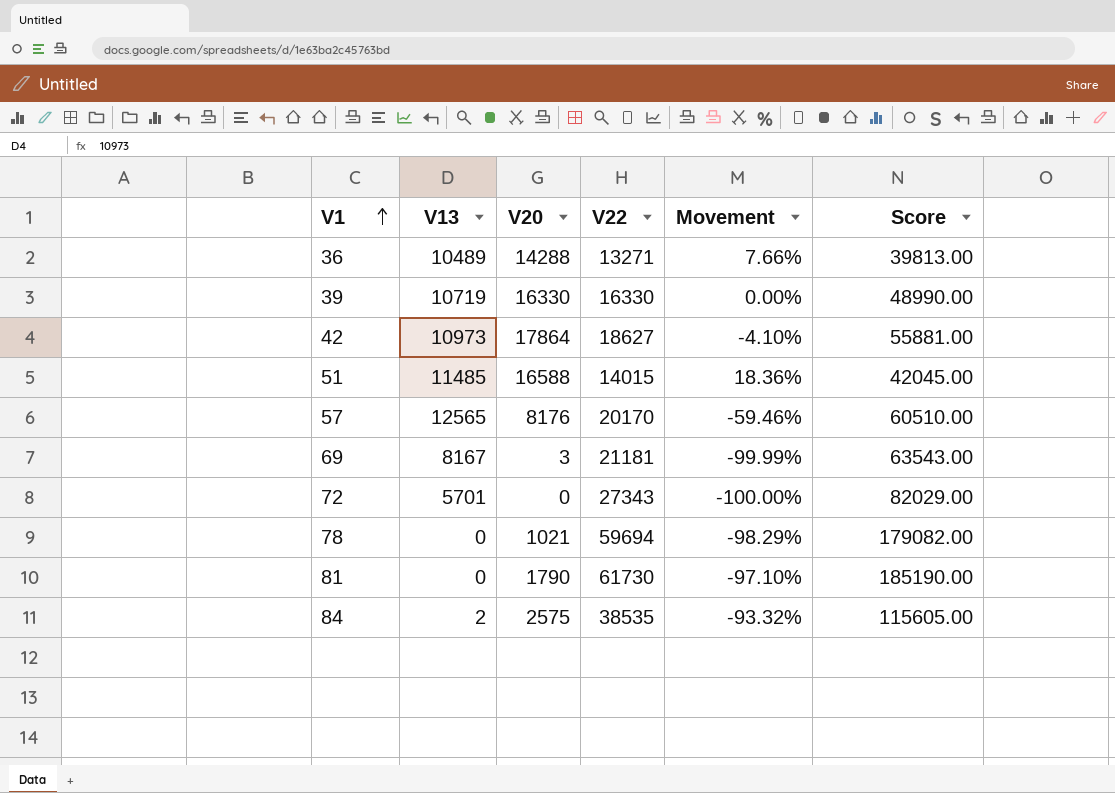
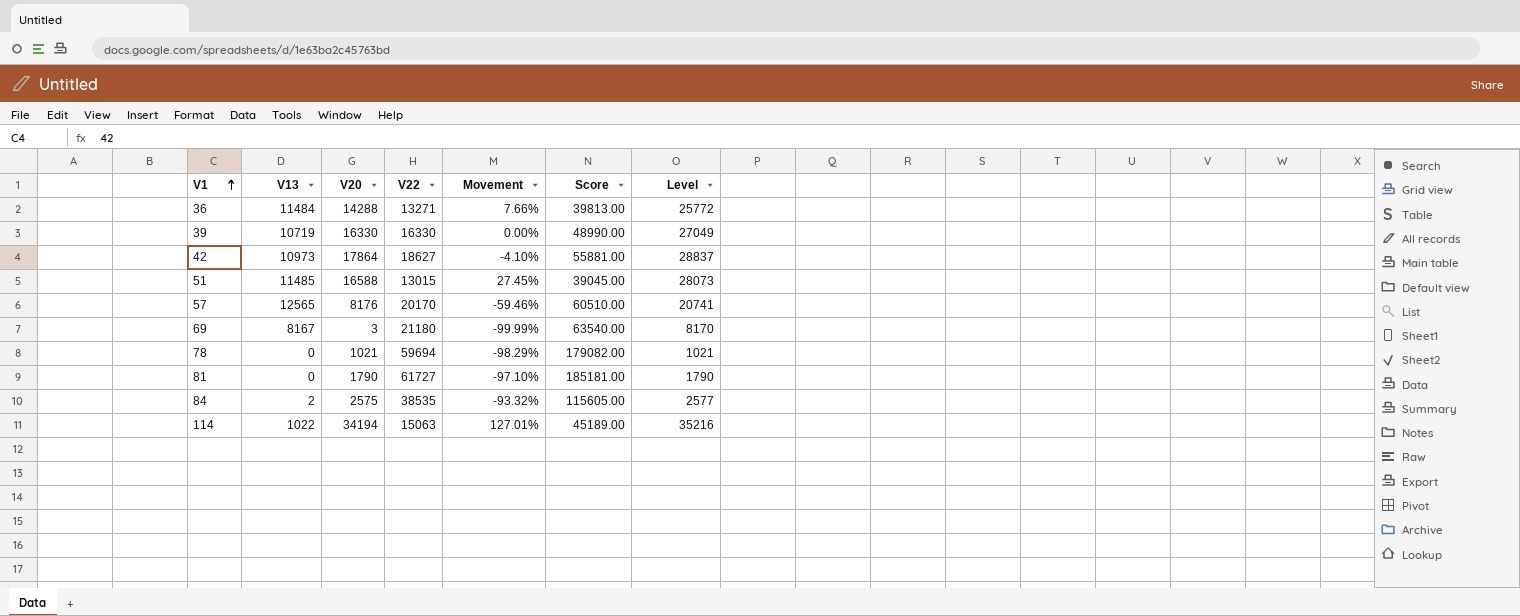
column Level | formula: none -> [V13] + [V20]
row 72: 5701 | 0 | 27343 | -100.00% | 82029.00 -> none
36 | V13: 10489 -> 11484
51 | V22: 14015 -> 13015
51 | Movement: 18.36% -> 27.45%
51 | Score: 42045.00 -> 39045.00
69 | V22: 21181 -> 21180
69 | Score: 63543.00 -> 63540.00
81 | V22: 61730 -> 61727
81 | Score: 185190.00 -> 185181.00
row 114: none -> 1022 | 34194 | 15063 | 127.01% | 45189.00 | 35216

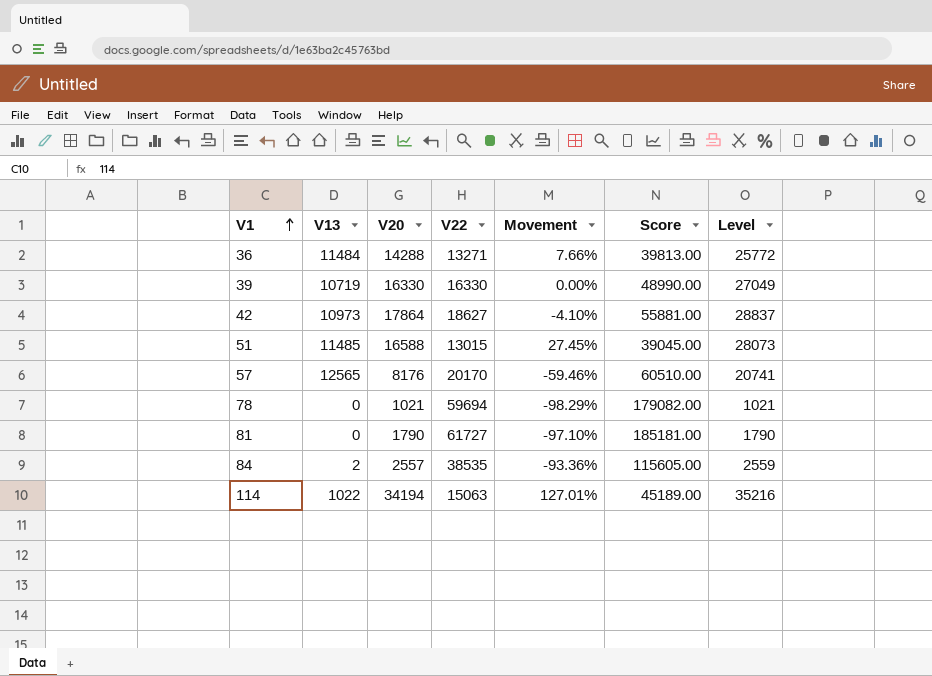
row 69: 8167 | 3 | 21180 | -99.99% | 63540.00 | 8170 -> none
84 | V20: 2575 -> 2557
84 | Movement: -93.32% -> -93.36%
84 | Level: 2577 -> 2559

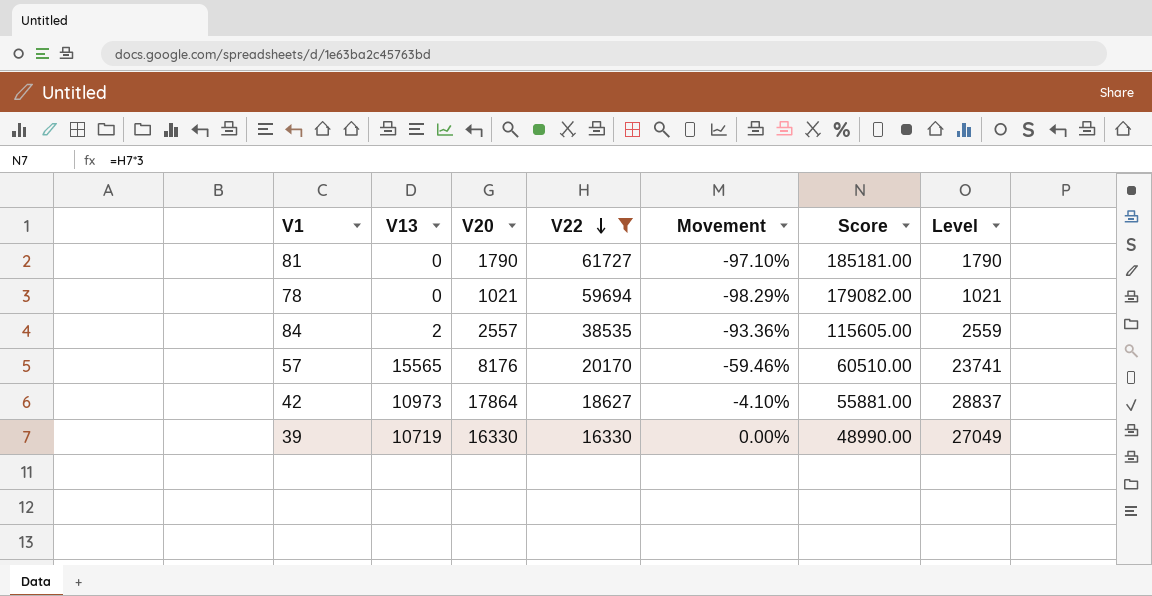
filter: none -> V22 >= 16330
row order: V1 ascending -> V22 descending
57 | V13: 12565 -> 15565
57 | Level: 20741 -> 23741

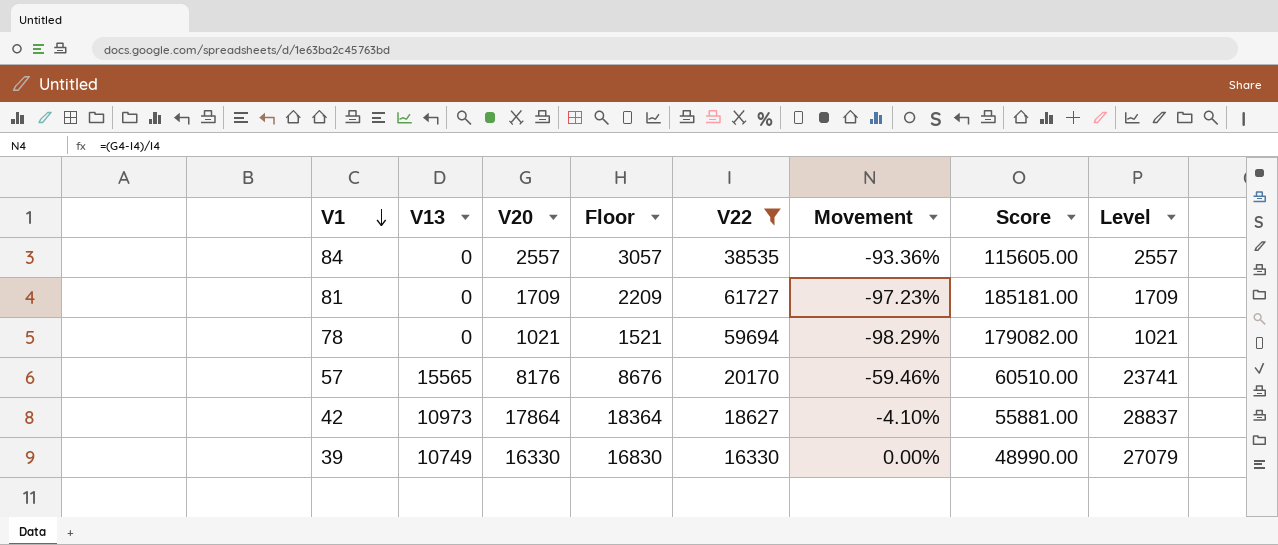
row order: V22 descending -> V1 descending
column Floor | formula: none -> [V20] + 500
84 | V13: 2 -> 0
84 | Level: 2559 -> 2557
81 | V20: 1790 -> 1709
81 | Movement: -97.10% -> -97.23%
81 | Level: 1790 -> 1709
39 | V13: 10719 -> 10749
39 | Level: 27049 -> 27079

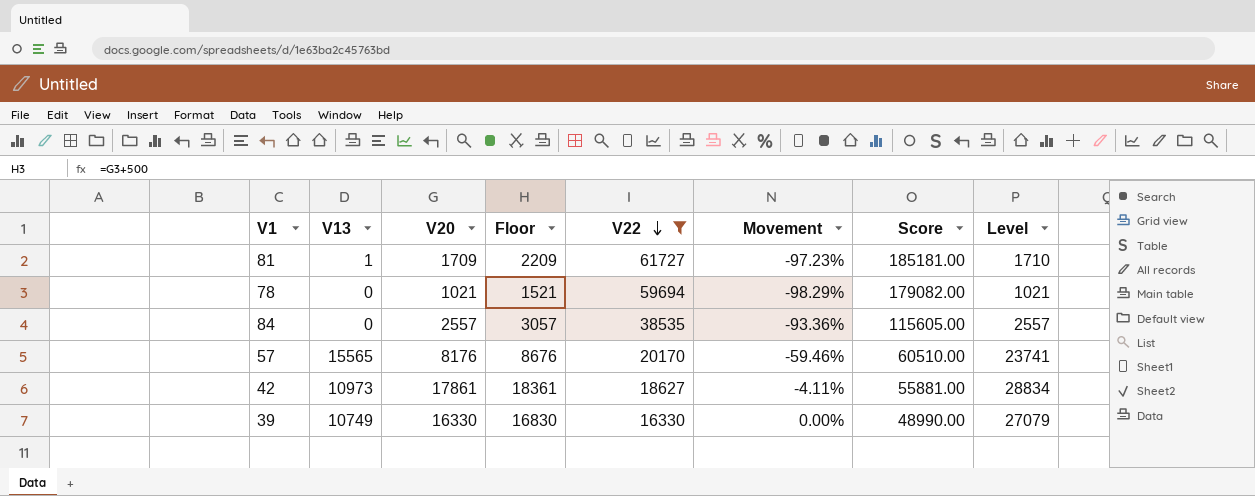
row order: V1 descending -> V22 descending
81 | V13: 0 -> 1
81 | Level: 1709 -> 1710
42 | V20: 17864 -> 17861
42 | Floor: 18364 -> 18361
42 | Movement: -4.10% -> -4.11%
42 | Level: 28837 -> 28834

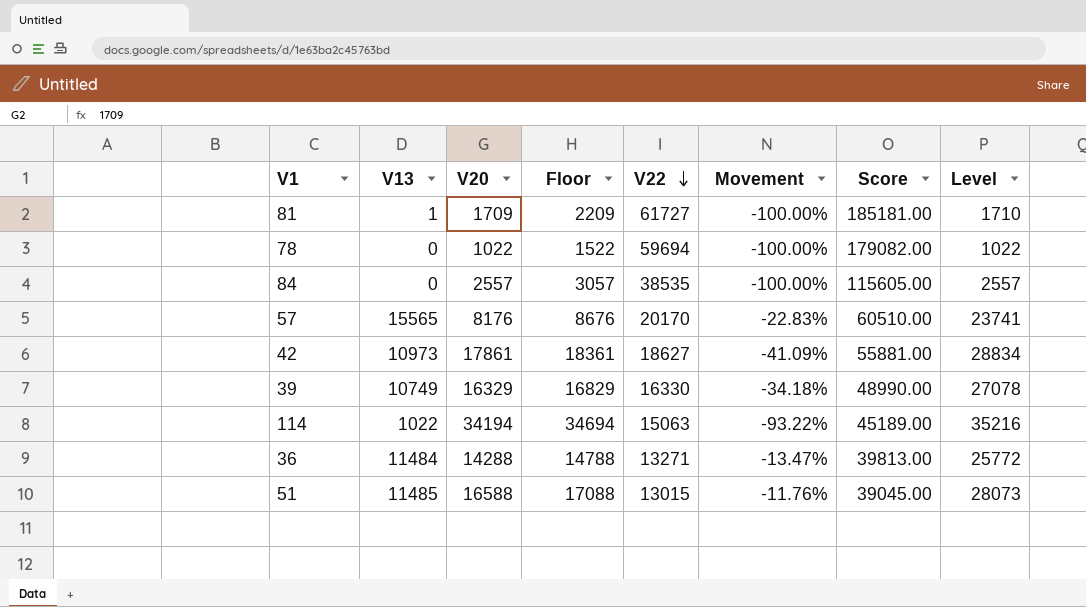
filter: V22 >= 16330 -> none
column Movement | formula: ([V20] - [V22]) / [V22] -> ([V13] - [V22]) / [V22]
78 | V20: 1021 -> 1022
78 | Floor: 1521 -> 1522
78 | Level: 1021 -> 1022
39 | V20: 16330 -> 16329
39 | Floor: 16830 -> 16829
39 | Level: 27079 -> 27078

